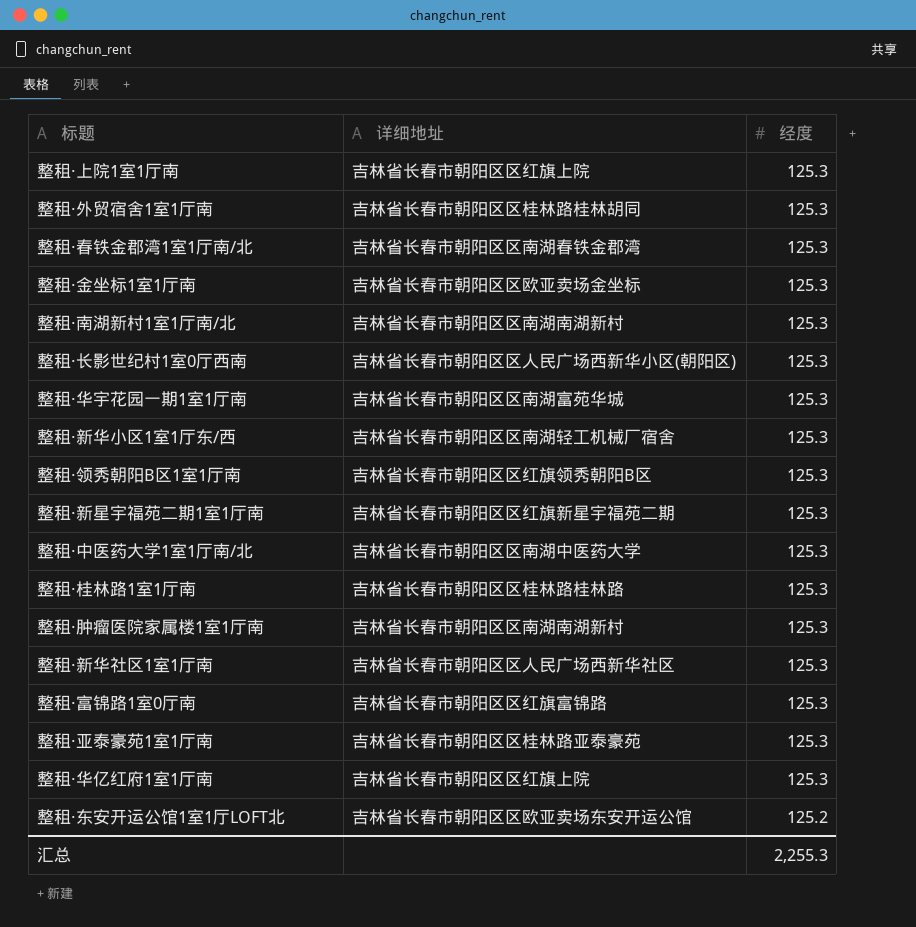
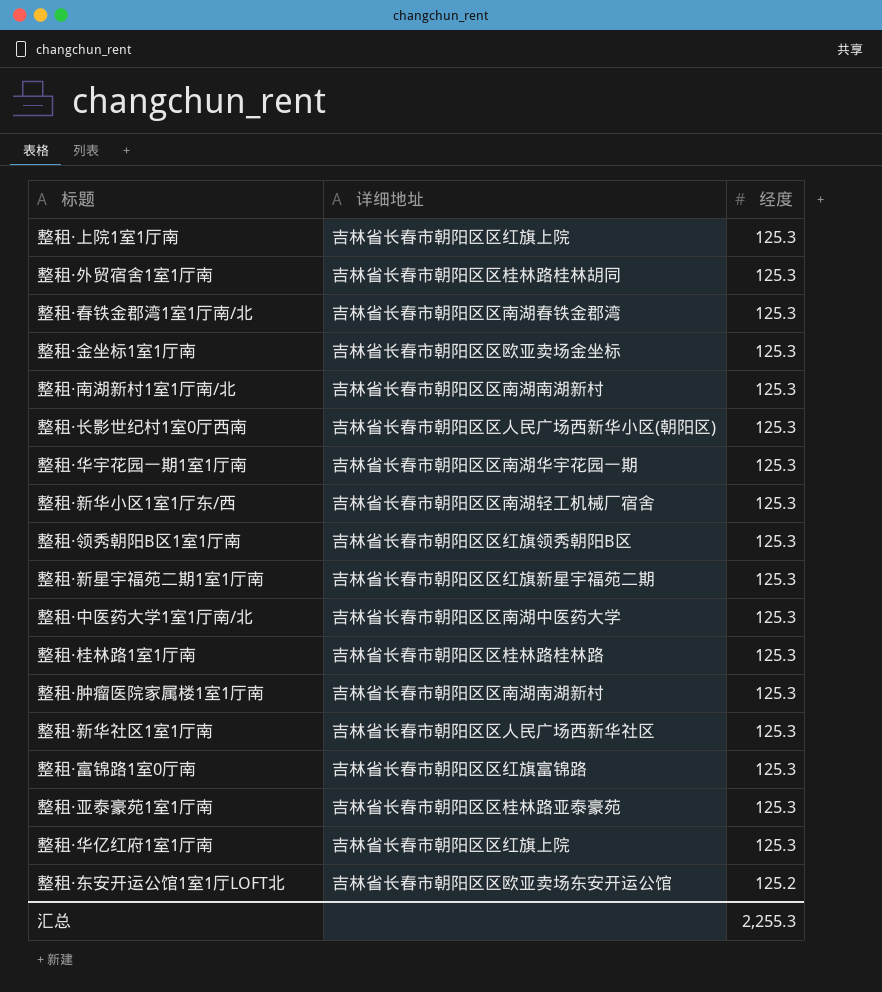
整租·华宇花园一期1室1厅南 | 详细地址: 吉林省长春市朝阳区区南湖富苑华城 -> 吉林省长春市朝阳区区南湖华宇花园一期

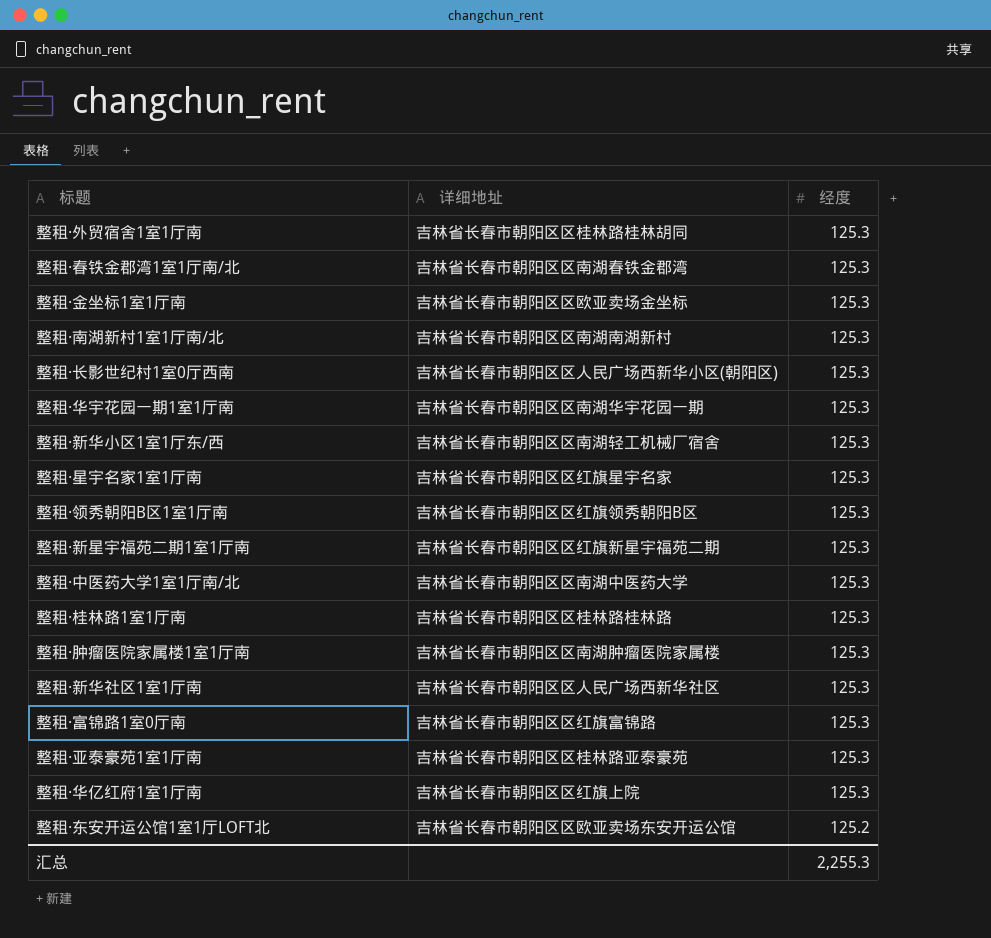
row 整租·上院1室1厅南: 吉林省长春市朝阳区区红旗上院 | 125.3 -> none
row 整租·星宇名家1室1厅南: none -> 吉林省长春市朝阳区区红旗星宇名家 | 125.3
整租·肿瘤医院家属楼1室1厅南 | 详细地址: 吉林省长春市朝阳区区南湖南湖新村 -> 吉林省长春市朝阳区区南湖肿瘤医院家属楼

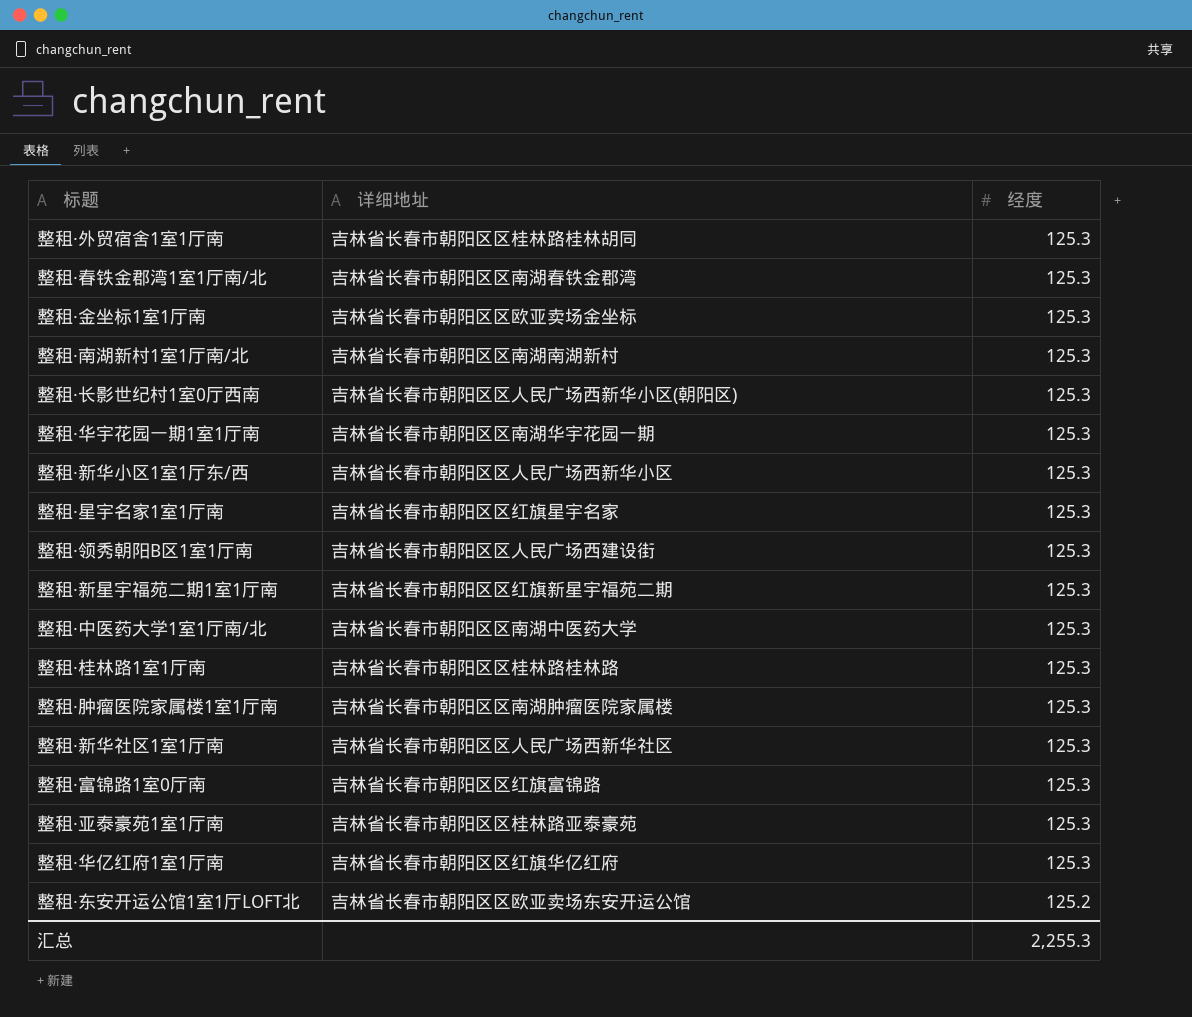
整租·新华小区1室1厅东/西 | 详细地址: 吉林省长春市朝阳区区南湖轻工机械厂宿舍 -> 吉林省长春市朝阳区区人民广场西新华小区
整租·领秀朝阳B区1室1厅南 | 详细地址: 吉林省长春市朝阳区区红旗领秀朝阳B区 -> 吉林省长春市朝阳区区人民广场西建设街
整租·华亿红府1室1厅南 | 详细地址: 吉林省长春市朝阳区区红旗上院 -> 吉林省长春市朝阳区区红旗华亿红府

